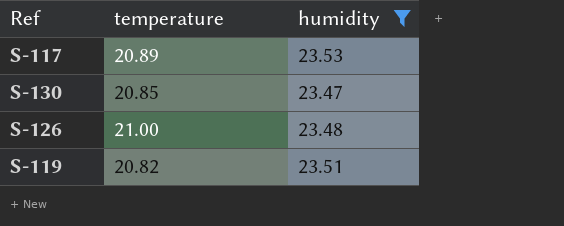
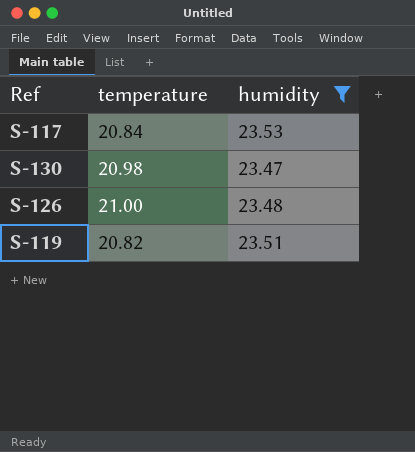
S-117 | temperature: 20.89 -> 20.84
S-130 | temperature: 20.85 -> 20.98

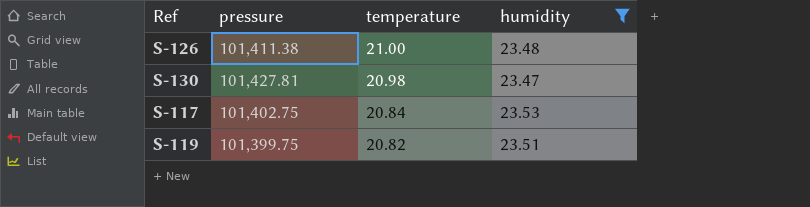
row order: none -> temperature descending
column pressure | position: none -> 2

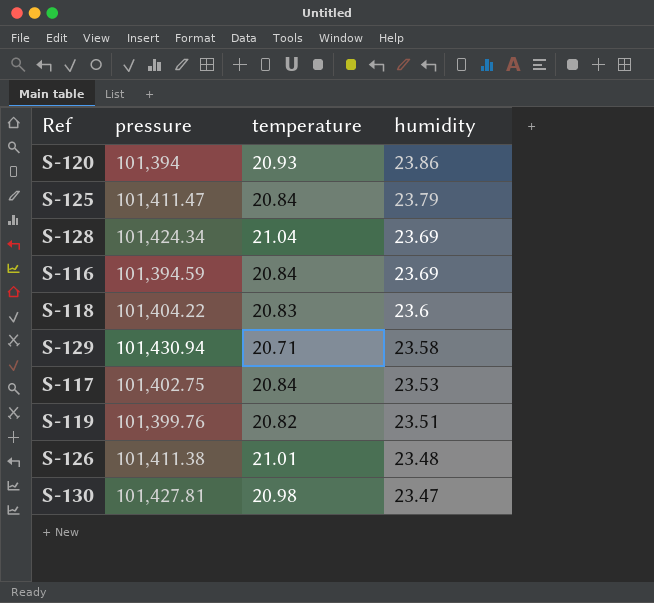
filter: humidity <= 23.53 -> none
row order: temperature descending -> humidity descending
S-119 | pressure: 101,399.75 -> 101,399.76
S-126 | temperature: 21.00 -> 21.01

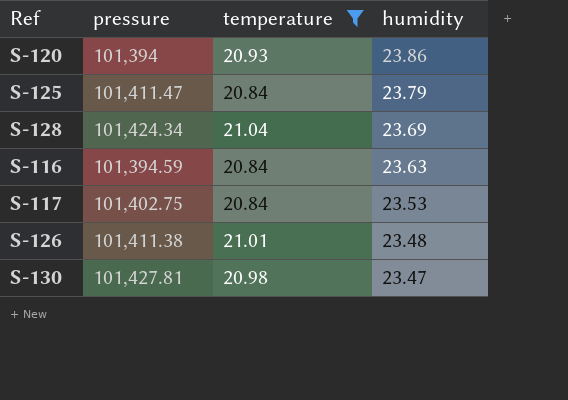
filter: none -> temperature >= 20.84
S-116 | humidity: 23.69 -> 23.63

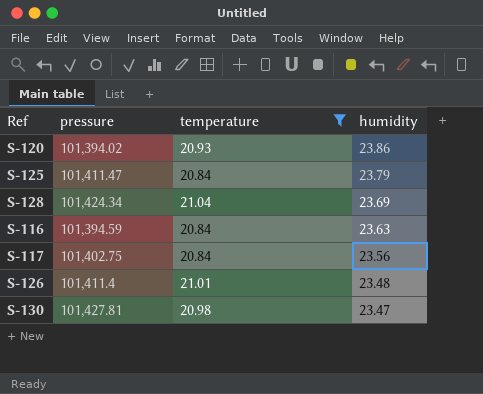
S-120 | pressure: 101,394 -> 101,394.02
S-117 | humidity: 23.53 -> 23.56
S-126 | pressure: 101,411.38 -> 101,411.4

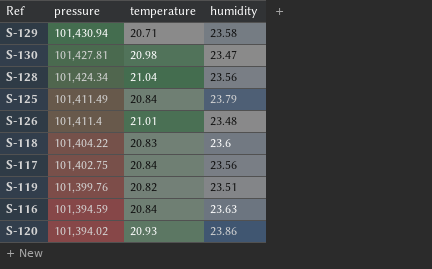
filter: temperature >= 20.84 -> none
row order: humidity descending -> pressure descending
S-128 | humidity: 23.69 -> 23.56
S-125 | pressure: 101,411.47 -> 101,411.49

